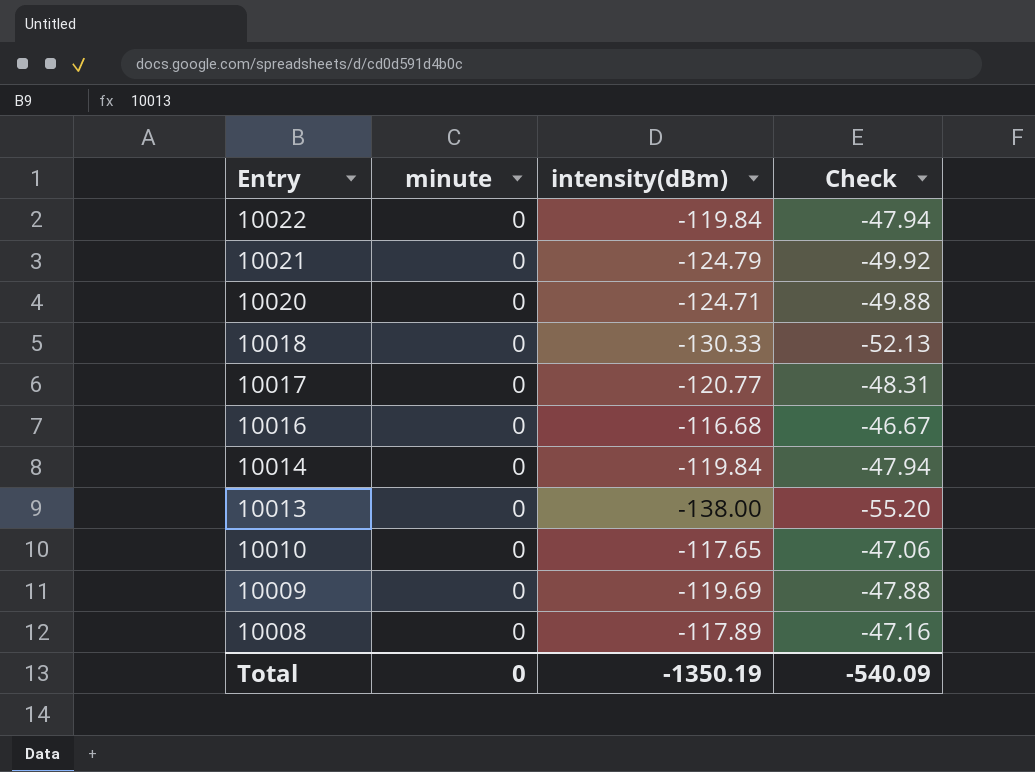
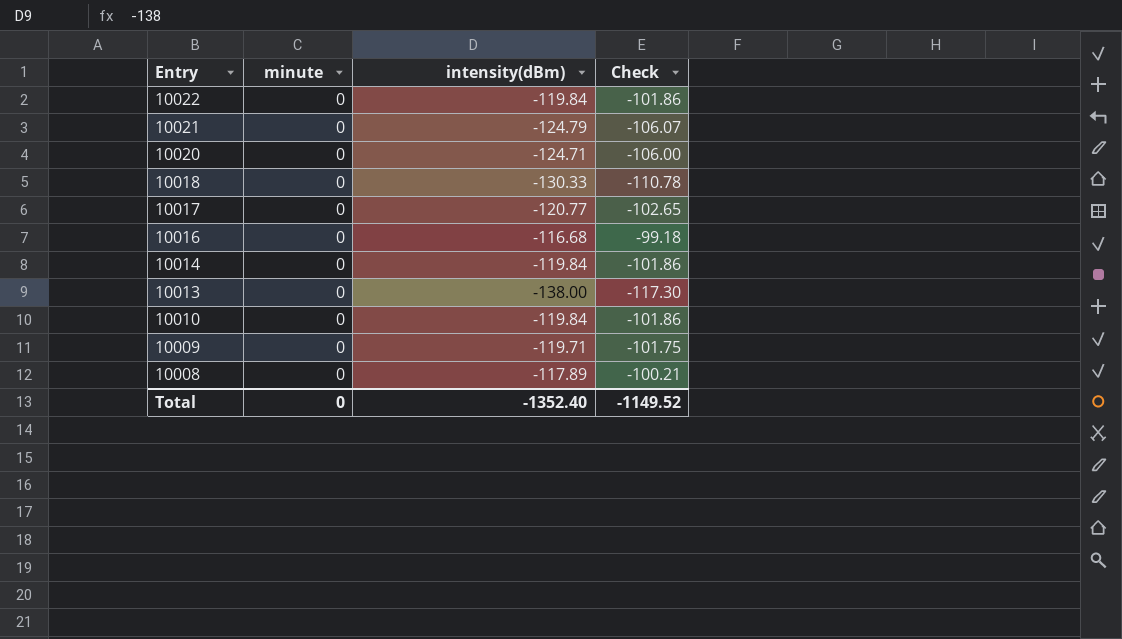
column Check | formula: [intensity(dBm)] * 0.4 -> [intensity(dBm)] * 0.85
10010 | intensity(dBm): -117.65 -> -119.84
10009 | intensity(dBm): -119.69 -> -119.71
Total | intensity(dBm): -1350.19 -> -1352.40
Total | Check: -540.09 -> -1149.52

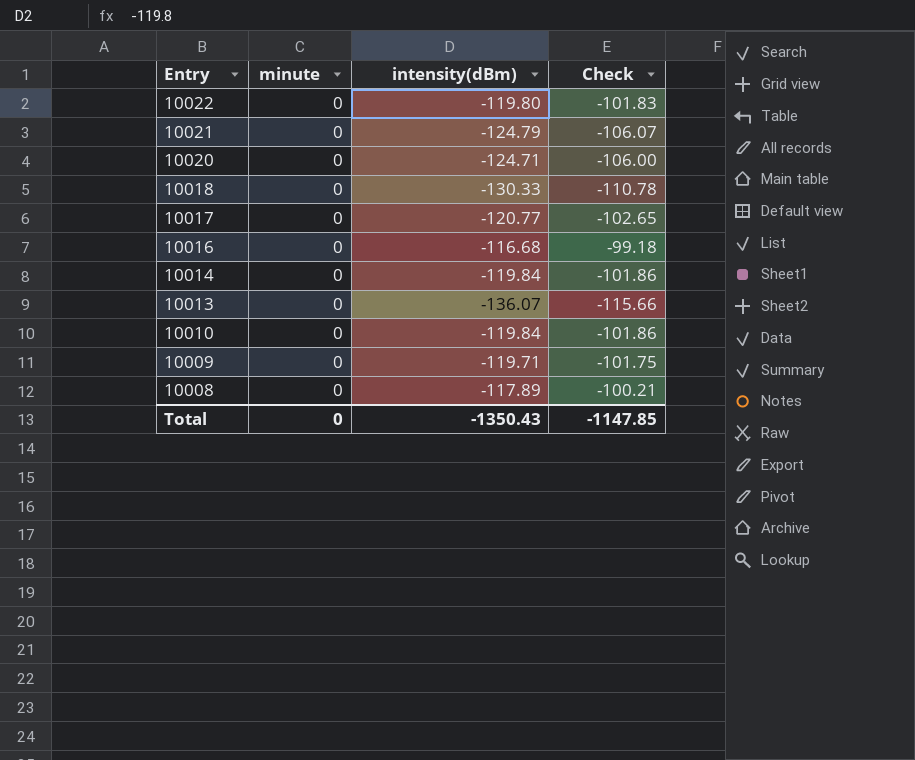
10022 | intensity(dBm): -119.84 -> -119.80
10022 | Check: -101.86 -> -101.83
10013 | intensity(dBm): -138.00 -> -136.07
10013 | Check: -117.30 -> -115.66
Total | intensity(dBm): -1352.40 -> -1350.43
Total | Check: -1149.52 -> -1147.85

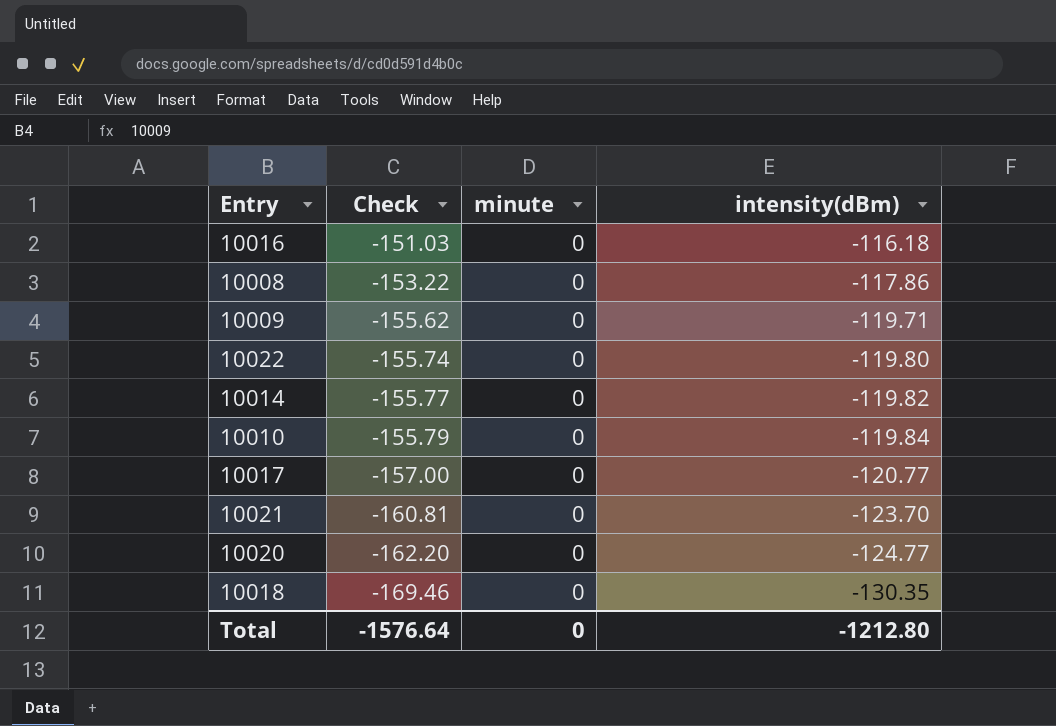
row order: Entry descending -> Check descending
column Check | formula: [intensity(dBm)] * 0.85 -> [intensity(dBm)] * 1.3
column Check | position: 4 -> 2
row 10013: 0 | -136.07 | -115.66 -> none
10016 | intensity(dBm): -116.68 -> -116.18
10008 | intensity(dBm): -117.89 -> -117.86
10014 | intensity(dBm): -119.84 -> -119.82
10021 | intensity(dBm): -124.79 -> -123.70
10020 | intensity(dBm): -124.71 -> -124.77
10018 | intensity(dBm): -130.33 -> -130.35
Total | Check: -1147.85 -> -1576.64
Total | intensity(dBm): -1350.43 -> -1212.80

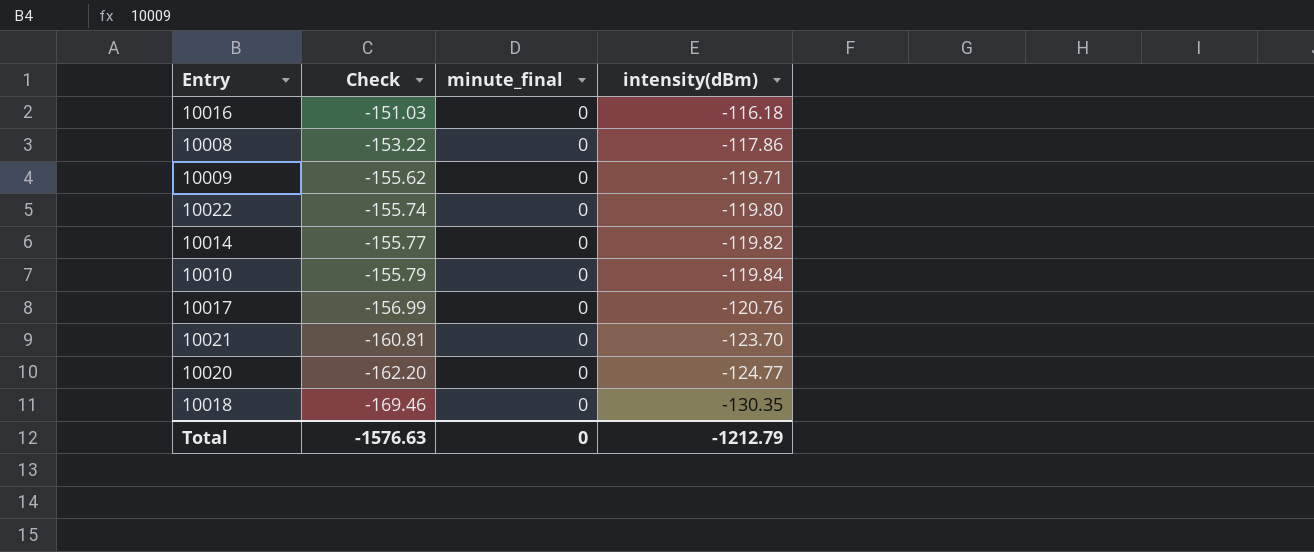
column name: minute -> minute_final
10017 | Check: -157.00 -> -156.99
10017 | intensity(dBm): -120.77 -> -120.76
Total | Check: -1576.64 -> -1576.63
Total | intensity(dBm): -1212.80 -> -1212.79

